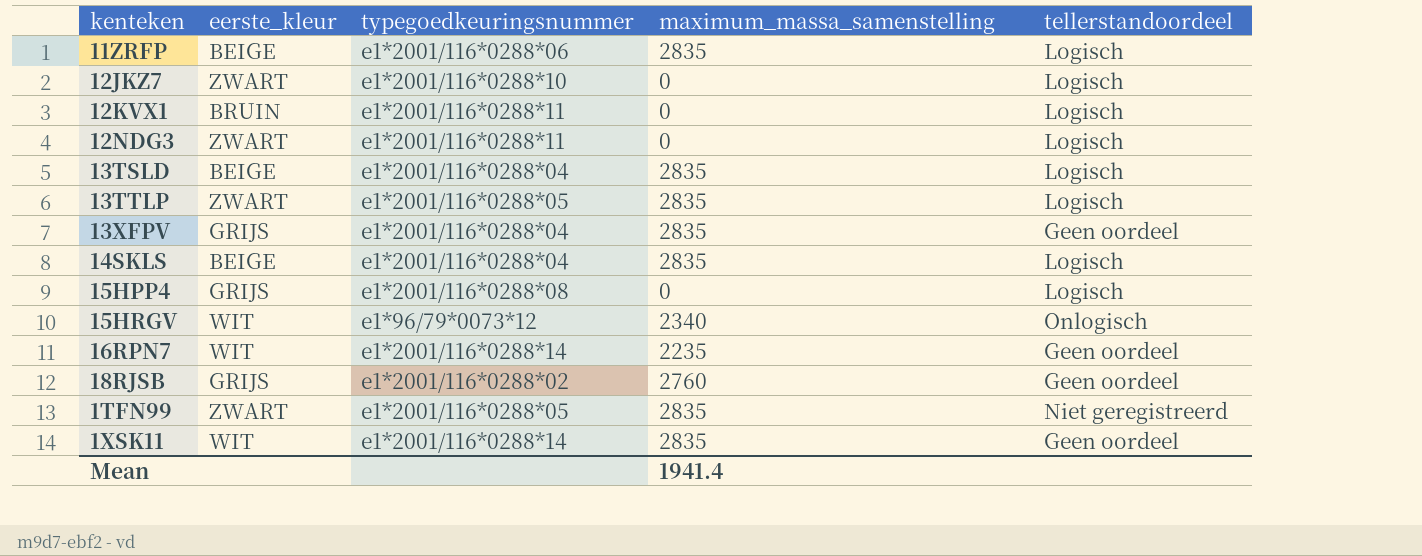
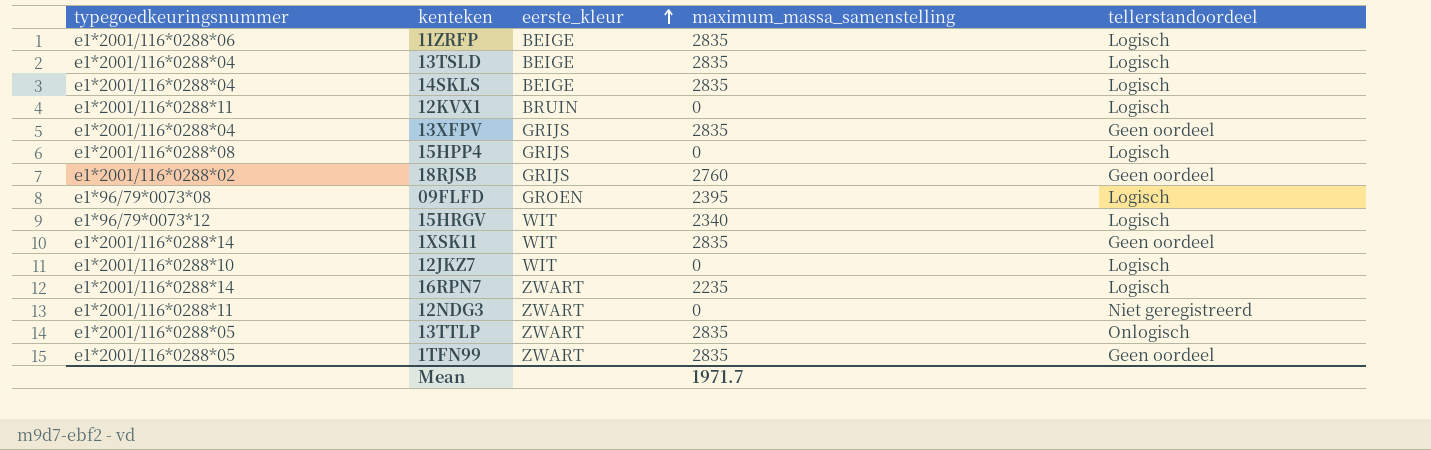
row order: none -> eerste_kleur ascending
column typegoedkeuringsnummer | position: 3 -> 1
row 09FLFD: none -> e1*96/79*0073*08 | GROEN | 2395 | Logisch
15HRGV | tellerstandoordeel: Onlogisch -> Logisch
12JKZ7 | eerste_kleur: ZWART -> WIT
16RPN7 | eerste_kleur: WIT -> ZWART
16RPN7 | tellerstandoordeel: Geen oordeel -> Logisch
12NDG3 | tellerstandoordeel: Logisch -> Niet geregistreerd
13TTLP | tellerstandoordeel: Logisch -> Onlogisch
1TFN99 | tellerstandoordeel: Niet geregistreerd -> Geen oordeel
Mean | maximum_massa_samenstelling: 1941.4 -> 1971.7

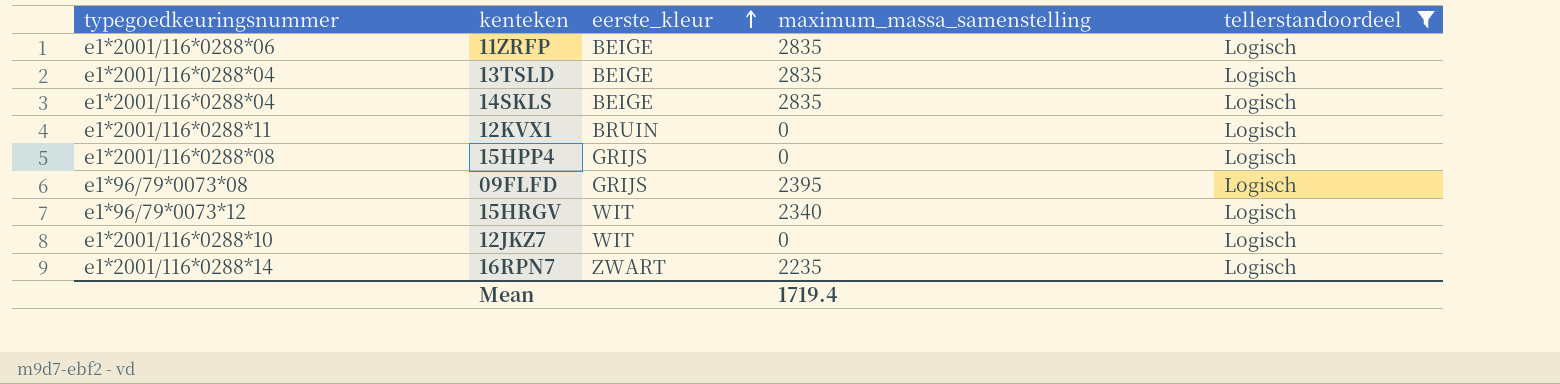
filter: none -> tellerstandoordeel = Logisch
09FLFD | eerste_kleur: GROEN -> GRIJS
Mean | maximum_massa_samenstelling: 1971.7 -> 1719.4

